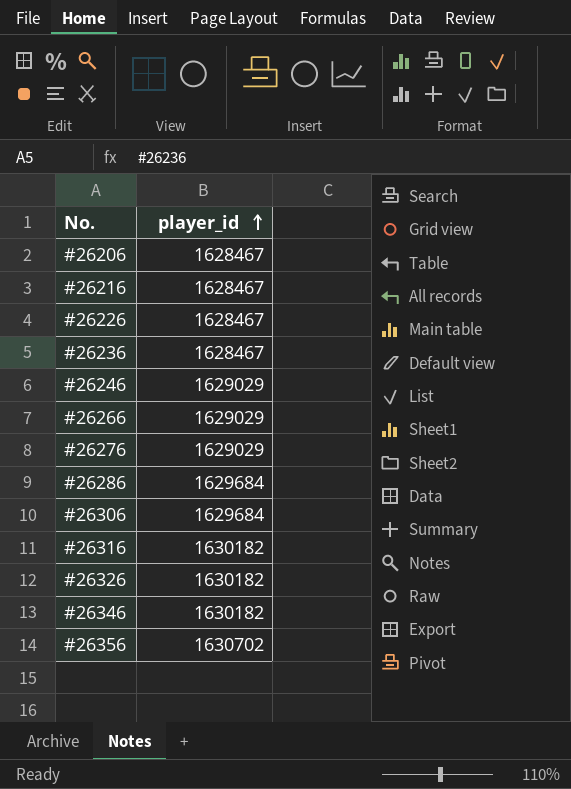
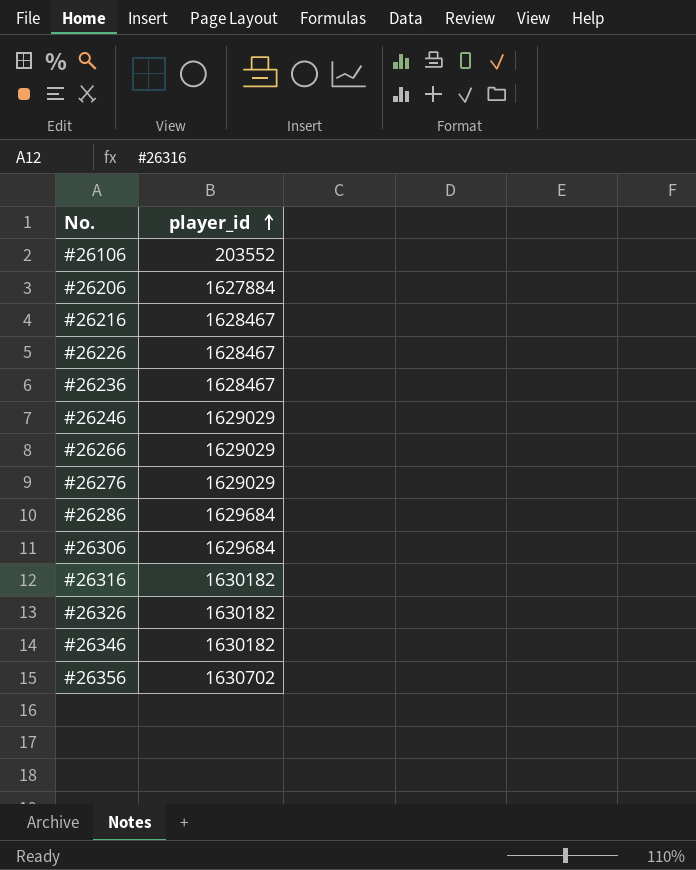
row #26106: none -> 203552
#26206 | player_id: 1628467 -> 1627884

